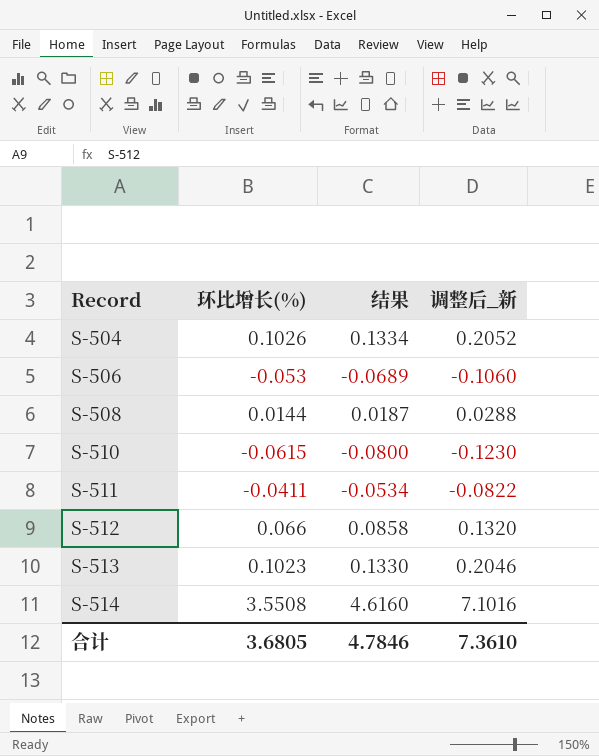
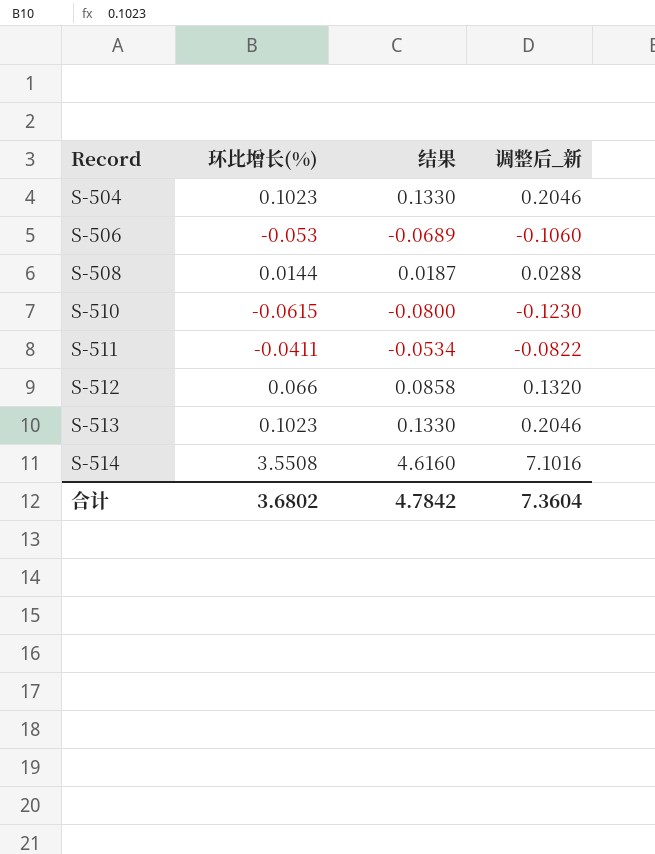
S-504 | 环比增长(%): 0.1026 -> 0.1023
S-504 | 结果: 0.1334 -> 0.1330
S-504 | 调整后_新: 0.2052 -> 0.2046
合计 | 环比增长(%): 3.6805 -> 3.6802
合计 | 结果: 4.7846 -> 4.7842
合计 | 调整后_新: 7.3610 -> 7.3604

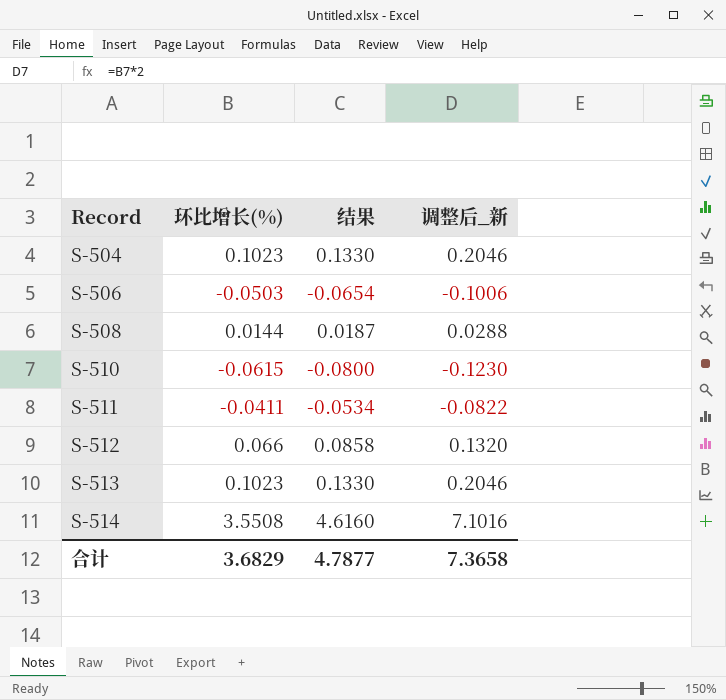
S-506 | 环比增长(%): -0.053 -> -0.0503
S-506 | 结果: -0.0689 -> -0.0654
S-506 | 调整后_新: -0.1060 -> -0.1006
合计 | 环比增长(%): 3.6802 -> 3.6829
合计 | 结果: 4.7842 -> 4.7877
合计 | 调整后_新: 7.3604 -> 7.3658

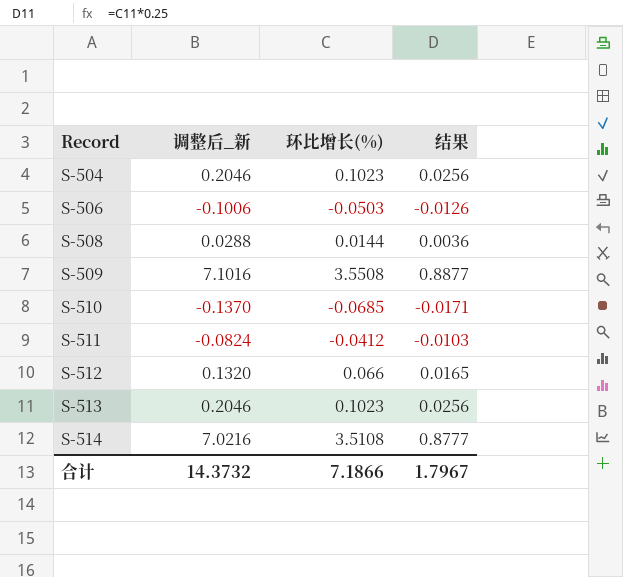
column 调整后_新 | position: 4 -> 2
column 结果 | formula: [环比增长(%)] * 1.3 -> [环比增长(%)] * 0.25
row S-509: none -> 7.1016 | 3.5508 | 0.8877
S-510 | 调整后_新: -0.1230 -> -0.1370
S-510 | 环比增长(%): -0.0615 -> -0.0685
S-511 | 调整后_新: -0.0822 -> -0.0824
S-511 | 环比增长(%): -0.0411 -> -0.0412
S-514 | 调整后_新: 7.1016 -> 7.0216
S-514 | 环比增长(%): 3.5508 -> 3.5108
合计 | 调整后_新: 7.3658 -> 14.3732
合计 | 环比增长(%): 3.6829 -> 7.1866
合计 | 结果: 4.7877 -> 1.7967

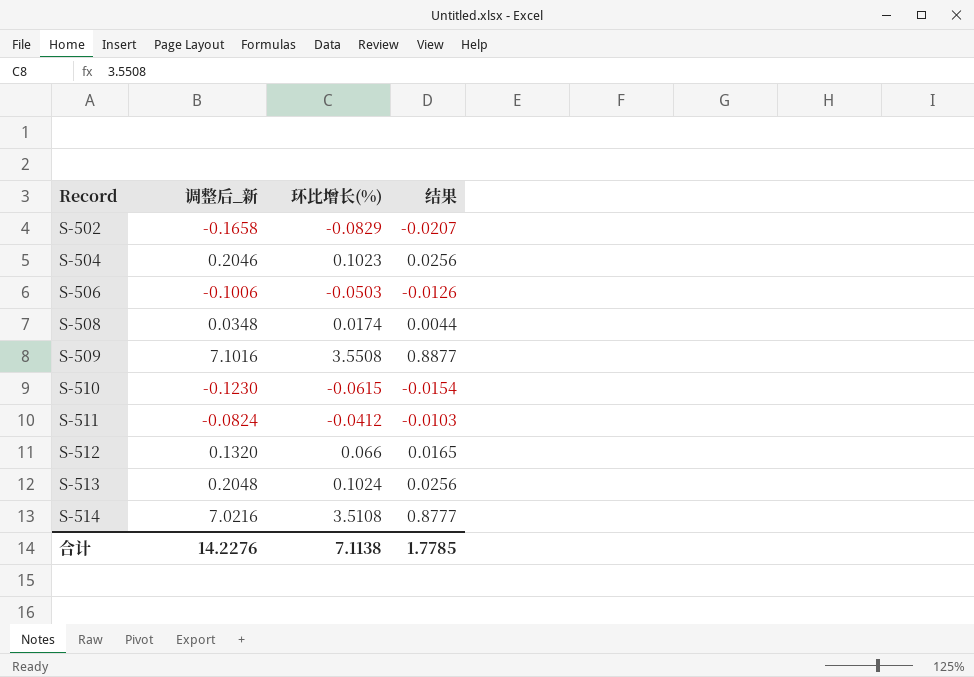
row S-502: none -> -0.1658 | -0.0829 | -0.0207
S-508 | 调整后_新: 0.0288 -> 0.0348
S-508 | 环比增长(%): 0.0144 -> 0.0174
S-508 | 结果: 0.0036 -> 0.0044
S-510 | 调整后_新: -0.1370 -> -0.1230
S-510 | 环比增长(%): -0.0685 -> -0.0615
S-510 | 结果: -0.0171 -> -0.0154
S-513 | 调整后_新: 0.2046 -> 0.2048
S-513 | 环比增长(%): 0.1023 -> 0.1024
合计 | 调整后_新: 14.3732 -> 14.2276
合计 | 环比增长(%): 7.1866 -> 7.1138
合计 | 结果: 1.7967 -> 1.7785

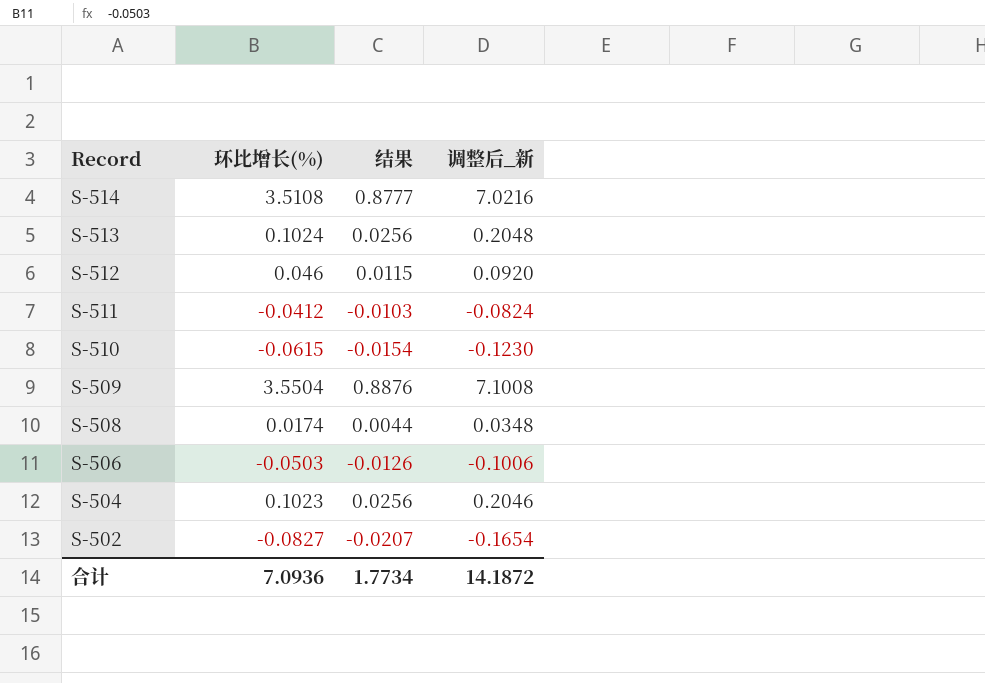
row order: Record ascending -> Record descending
column 调整后_新 | position: 2 -> 4
S-512 | 环比增长(%): 0.066 -> 0.046
S-512 | 结果: 0.0165 -> 0.0115
S-512 | 调整后_新: 0.1320 -> 0.0920
S-509 | 环比增长(%): 3.5508 -> 3.5504
S-509 | 结果: 0.8877 -> 0.8876
S-509 | 调整后_新: 7.1016 -> 7.1008
S-502 | 环比增长(%): -0.0829 -> -0.0827
S-502 | 调整后_新: -0.1658 -> -0.1654
合计 | 环比增长(%): 7.1138 -> 7.0936
合计 | 结果: 1.7785 -> 1.7734
合计 | 调整后_新: 14.2276 -> 14.1872

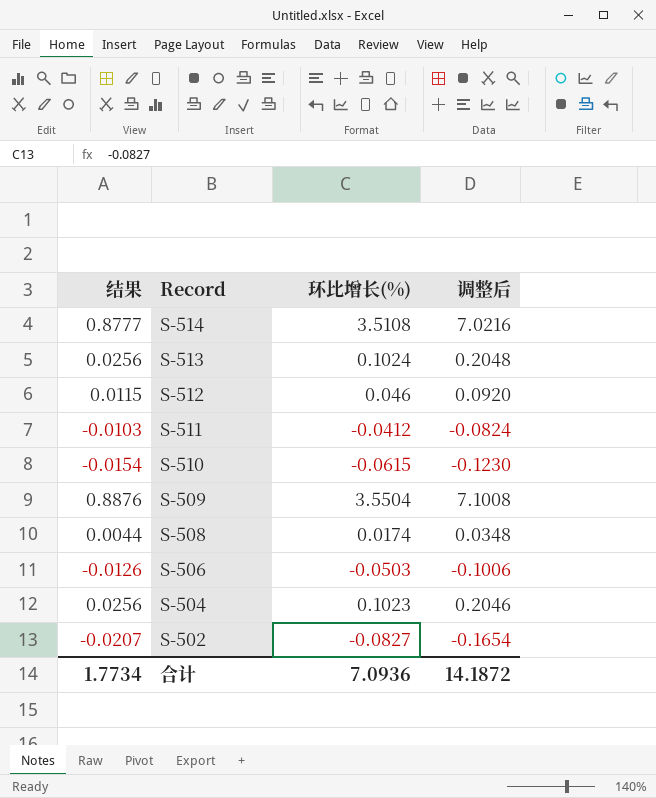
column 结果 | position: 3 -> 1
column name: 调整后_新 -> 调整后

